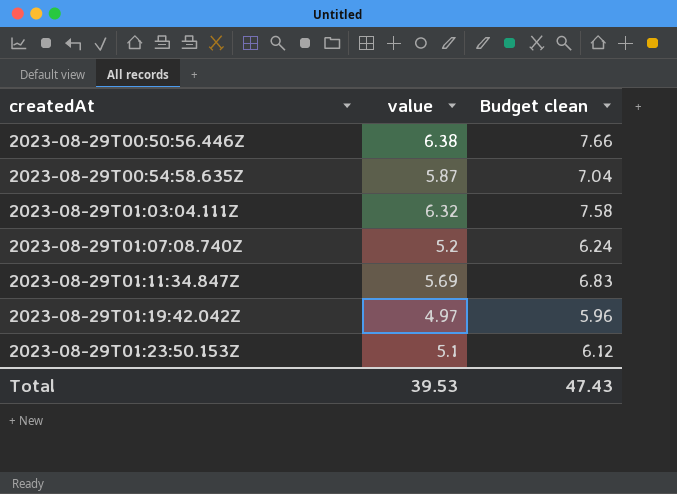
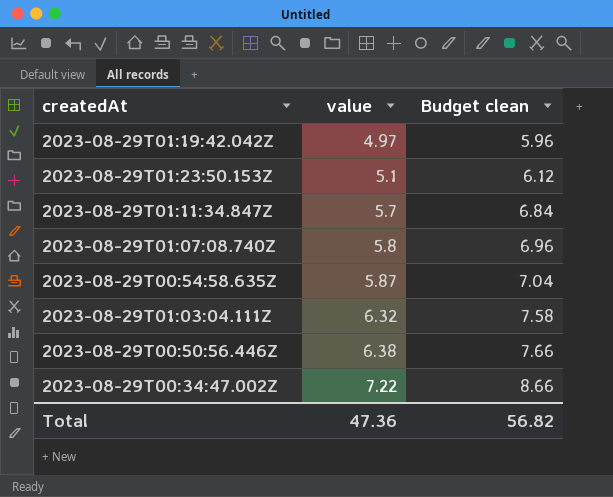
row order: createdAt ascending -> value ascending
2023-08-29T01:11:34.847Z | value: 5.69 -> 5.7
2023-08-29T01:11:34.847Z | Budget clean: 6.83 -> 6.84
2023-08-29T01:07:08.740Z | value: 5.2 -> 5.8
2023-08-29T01:07:08.740Z | Budget clean: 6.24 -> 6.96
row 2023-08-29T00:34:47.002Z: none -> 7.22 | 8.66
Total | value: 39.53 -> 47.36
Total | Budget clean: 47.43 -> 56.82

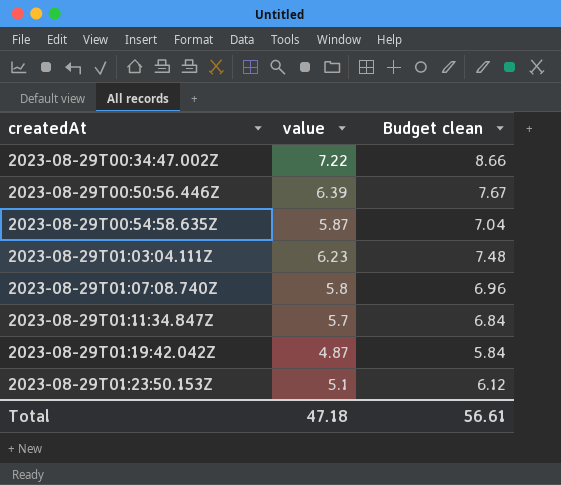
row order: value ascending -> createdAt ascending
2023-08-29T00:50:56.446Z | value: 6.38 -> 6.39
2023-08-29T00:50:56.446Z | Budget clean: 7.66 -> 7.67
2023-08-29T01:03:04.111Z | value: 6.32 -> 6.23
2023-08-29T01:03:04.111Z | Budget clean: 7.58 -> 7.48
2023-08-29T01:19:42.042Z | value: 4.97 -> 4.87
2023-08-29T01:19:42.042Z | Budget clean: 5.96 -> 5.84
Total | value: 47.36 -> 47.18
Total | Budget clean: 56.82 -> 56.61

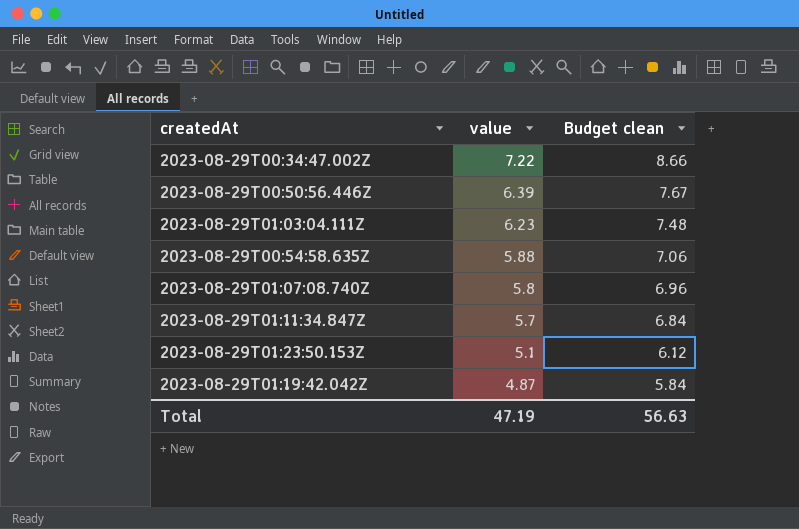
row order: createdAt ascending -> value descending
2023-08-29T00:54:58.635Z | value: 5.87 -> 5.88
2023-08-29T00:54:58.635Z | Budget clean: 7.04 -> 7.06
Total | value: 47.18 -> 47.19
Total | Budget clean: 56.61 -> 56.63

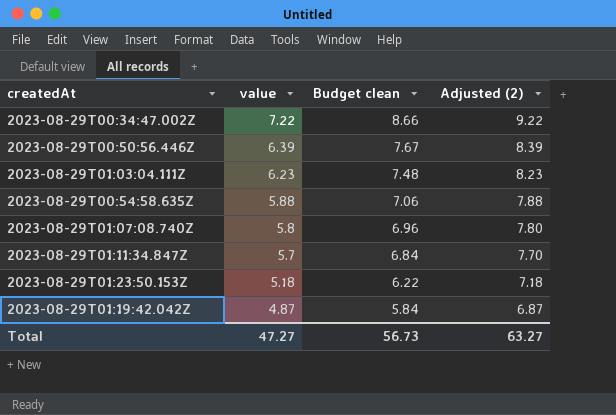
column Adjusted (2) | formula: none -> [value] + 2
2023-08-29T01:23:50.153Z | value: 5.1 -> 5.18
2023-08-29T01:23:50.153Z | Budget clean: 6.12 -> 6.22
Total | value: 47.19 -> 47.27
Total | Budget clean: 56.63 -> 56.73

